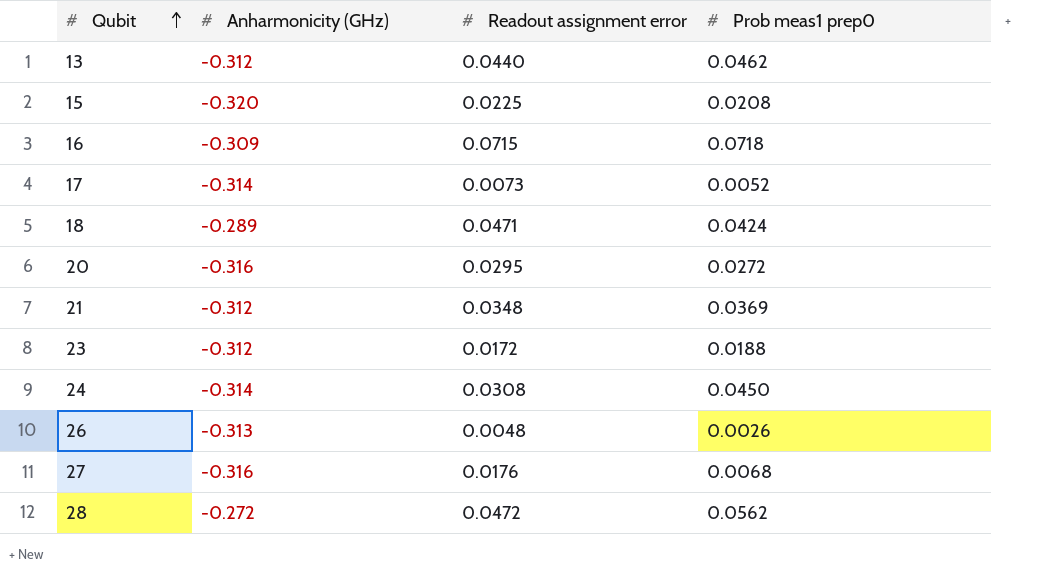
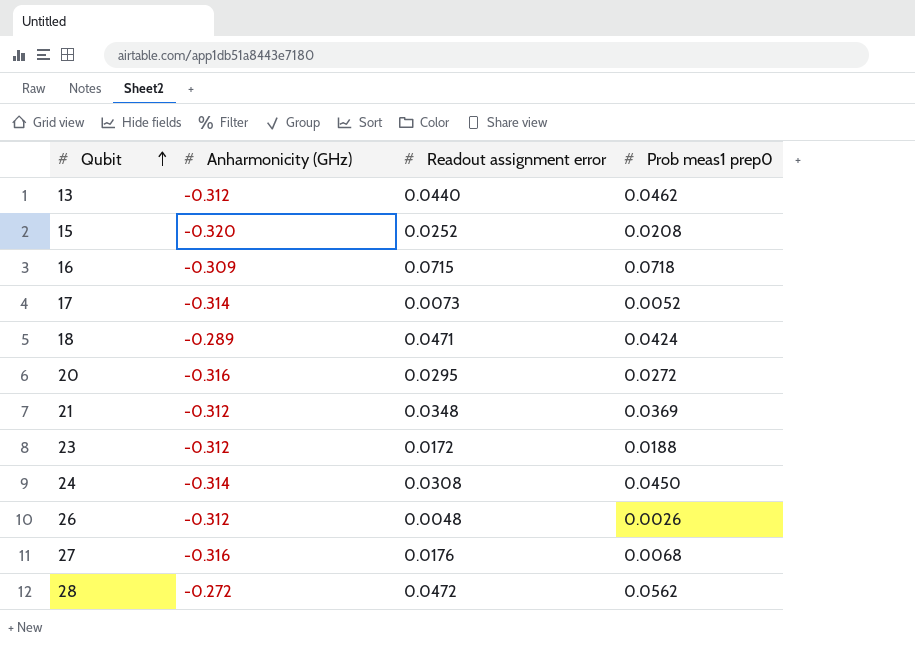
15 | Readout assignment error: 0.0225 -> 0.0252
26 | Anharmonicity (GHz): -0.313 -> -0.312

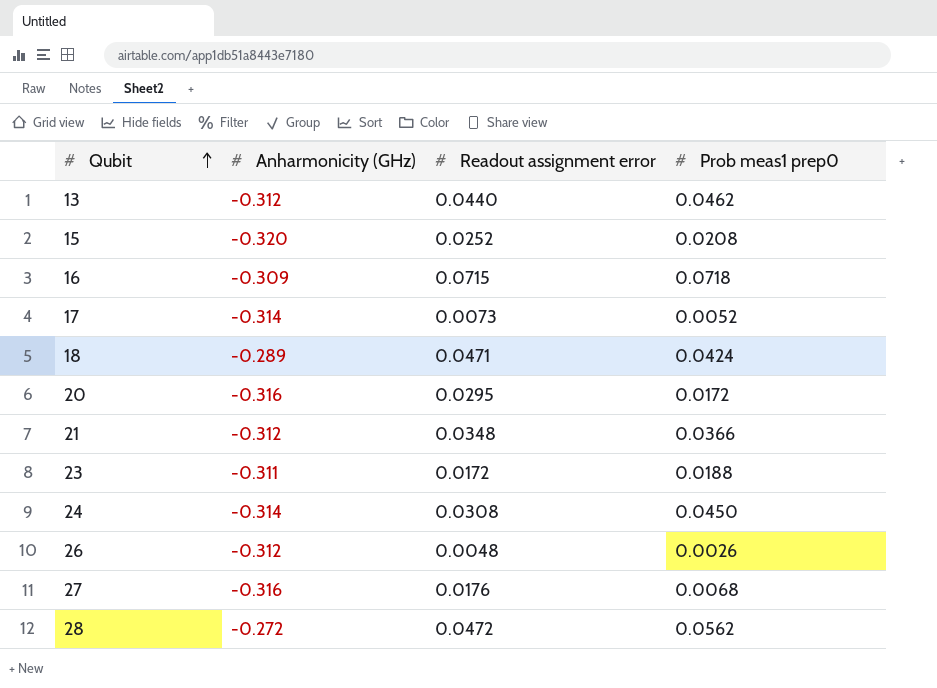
20 | Prob meas1 prep0: 0.0272 -> 0.0172
21 | Prob meas1 prep0: 0.0369 -> 0.0366
23 | Anharmonicity (GHz): -0.312 -> -0.311

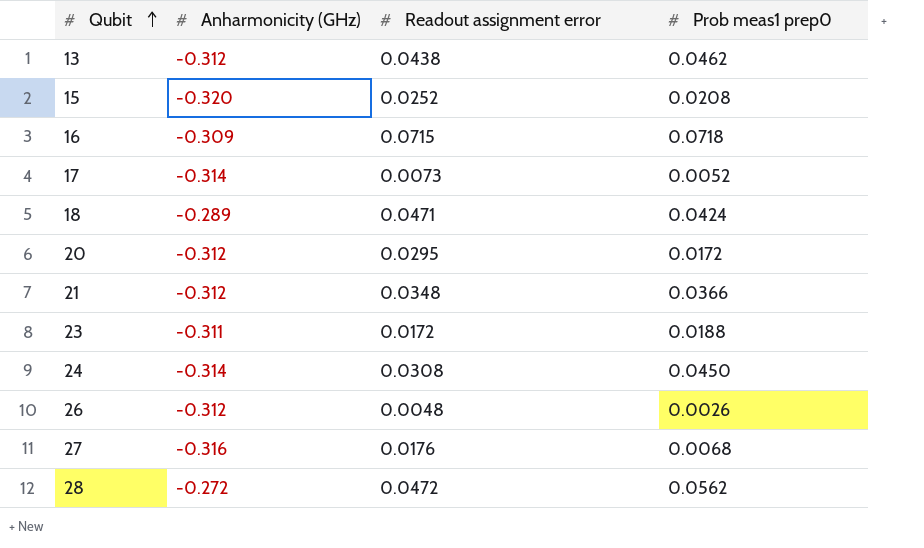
13 | Readout assignment error: 0.0440 -> 0.0438
20 | Anharmonicity (GHz): -0.316 -> -0.312

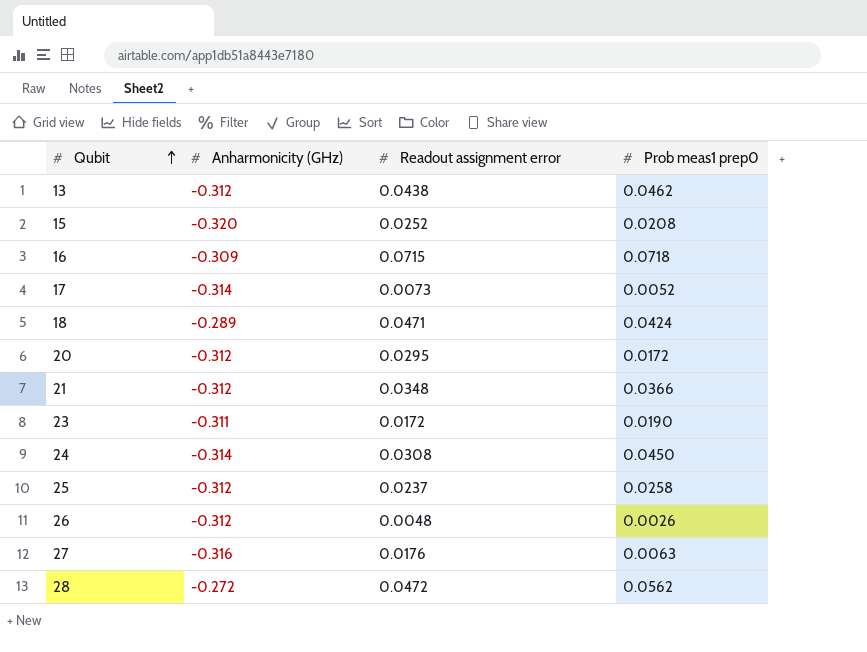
23 | Prob meas1 prep0: 0.0188 -> 0.0190
row 25: none -> -0.312 | 0.0237 | 0.0258
27 | Prob meas1 prep0: 0.0068 -> 0.0063

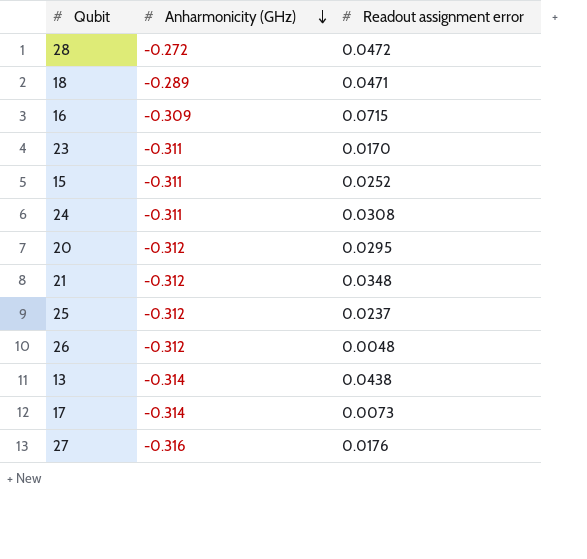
row order: Qubit ascending -> Anharmonicity (GHz) descending
column Prob meas1 prep0 | position: 4 -> none
23 | Readout assignment error: 0.0172 -> 0.0170
15 | Anharmonicity (GHz): -0.320 -> -0.311
24 | Anharmonicity (GHz): -0.314 -> -0.311
13 | Anharmonicity (GHz): -0.312 -> -0.314

